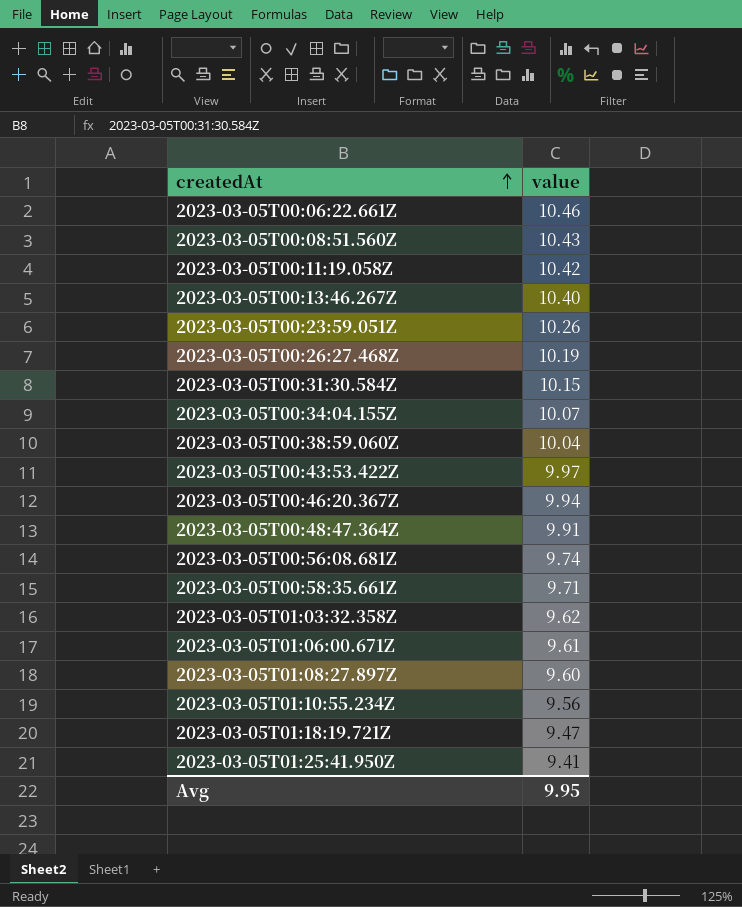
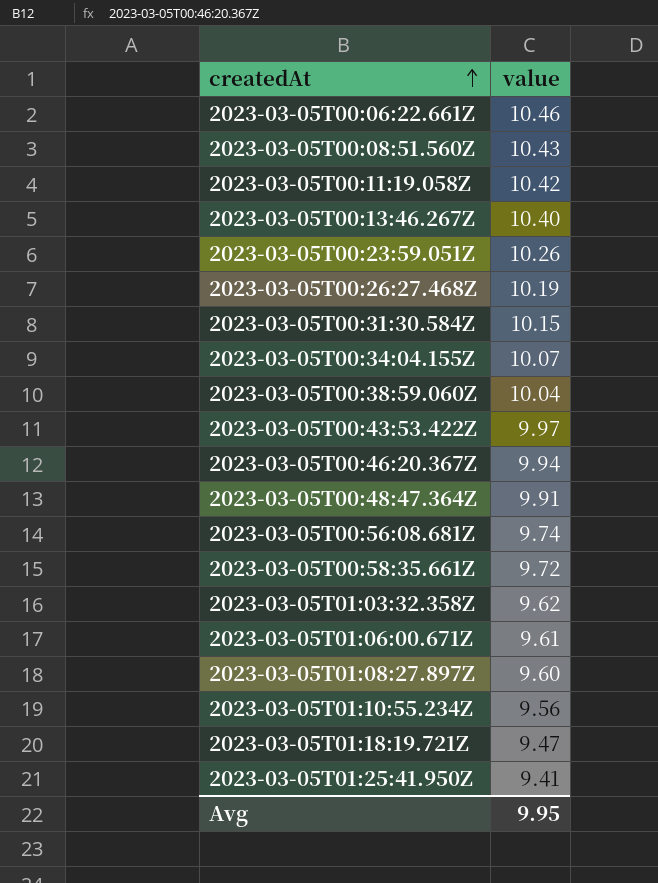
2023-03-05T00:58:35.661Z | value: 9.71 -> 9.72

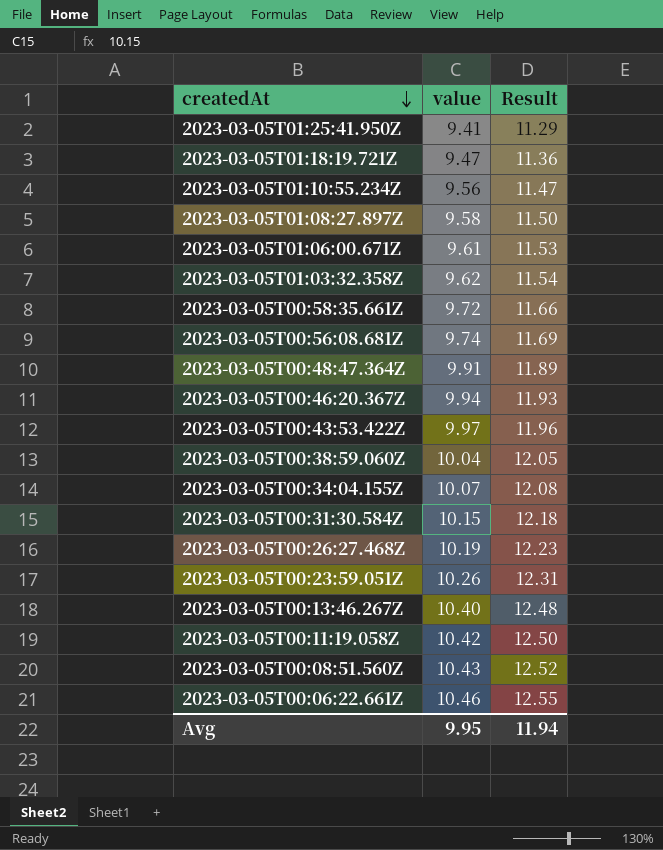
row order: createdAt ascending -> createdAt descending
column Result | formula: none -> [value] * 1.2
2023-03-05T01:08:27.897Z | value: 9.60 -> 9.58

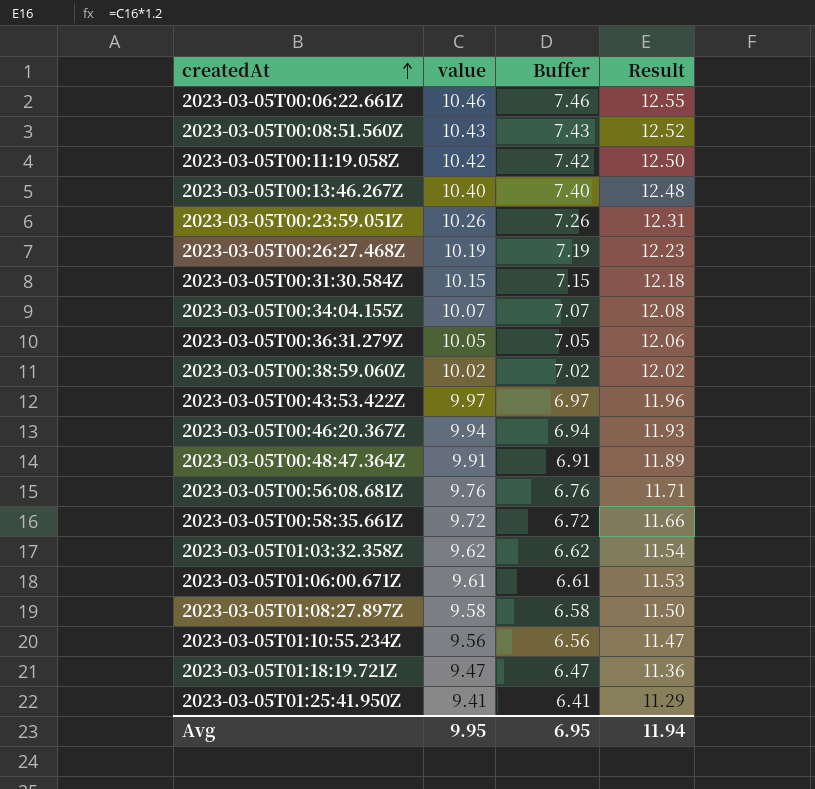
row order: createdAt descending -> createdAt ascending
column Buffer | formula: none -> [value] - 3
row 2023-03-05T00:36:31.279Z: none -> 10.05 | 7.05 | 12.06
2023-03-05T00:38:59.060Z | value: 10.04 -> 10.02
2023-03-05T00:38:59.060Z | Result: 12.05 -> 12.02
2023-03-05T00:56:08.681Z | value: 9.74 -> 9.76
2023-03-05T00:56:08.681Z | Result: 11.69 -> 11.71

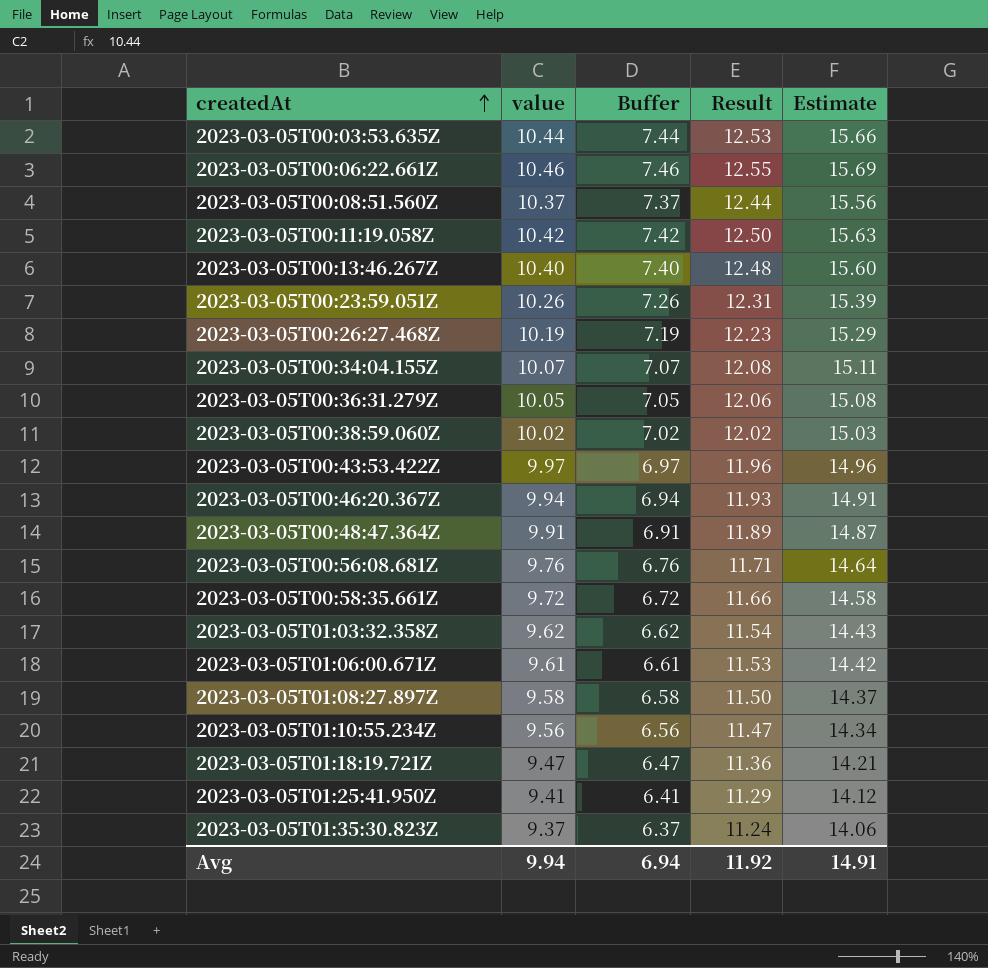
column Estimate | formula: none -> [value] * 1.5
row 2023-03-05T00:31:30.584Z: 10.15 | 7.15 | 12.18 -> none
row 2023-03-05T00:03:53.635Z: none -> 10.44 | 7.44 | 12.53 | 15.66
2023-03-05T00:08:51.560Z | value: 10.43 -> 10.37
2023-03-05T00:08:51.560Z | Buffer: 7.43 -> 7.37
2023-03-05T00:08:51.560Z | Result: 12.52 -> 12.44
row 2023-03-05T01:35:30.823Z: none -> 9.37 | 6.37 | 11.24 | 14.06
Avg | value: 9.95 -> 9.94
Avg | Buffer: 6.95 -> 6.94
Avg | Result: 11.94 -> 11.92

